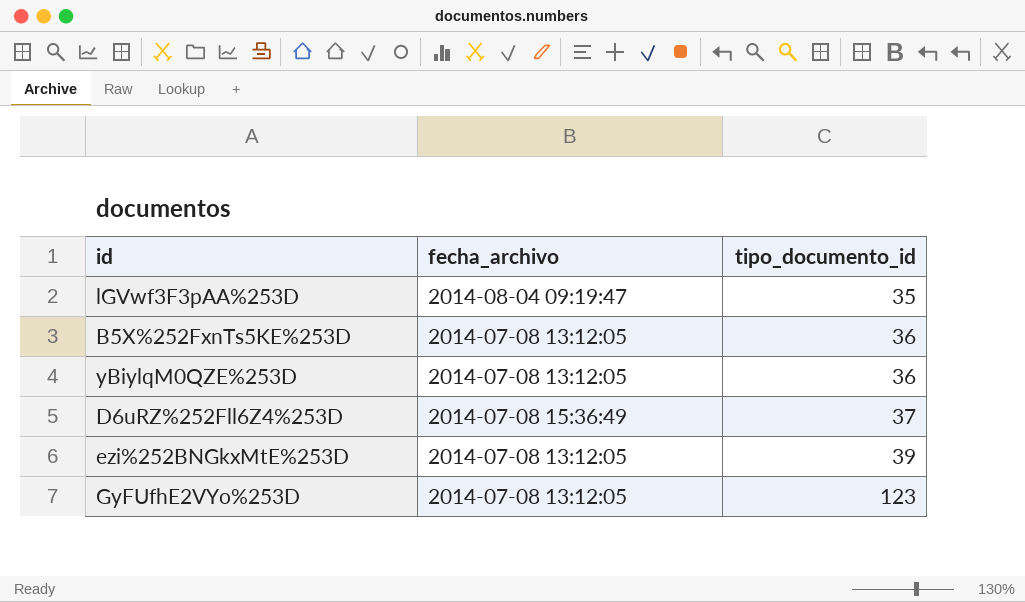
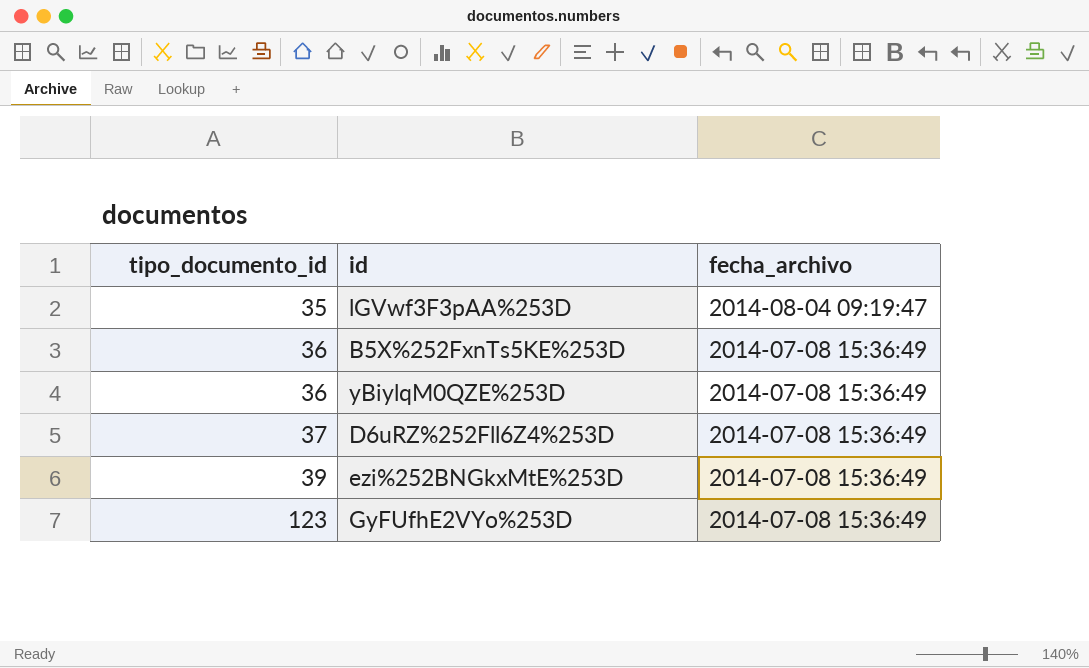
column tipo_documento_id | position: 3 -> 1
B5X%252FxnTs5KE%253D | fecha_archivo: 2014-07-08 13:12:05 -> 2014-07-08 15:36:49
yBiylqM0QZE%253D | fecha_archivo: 2014-07-08 13:12:05 -> 2014-07-08 15:36:49
ezi%252BNGkxMtE%253D | fecha_archivo: 2014-07-08 13:12:05 -> 2014-07-08 15:36:49
GyFUfhE2VYo%253D | fecha_archivo: 2014-07-08 13:12:05 -> 2014-07-08 15:36:49

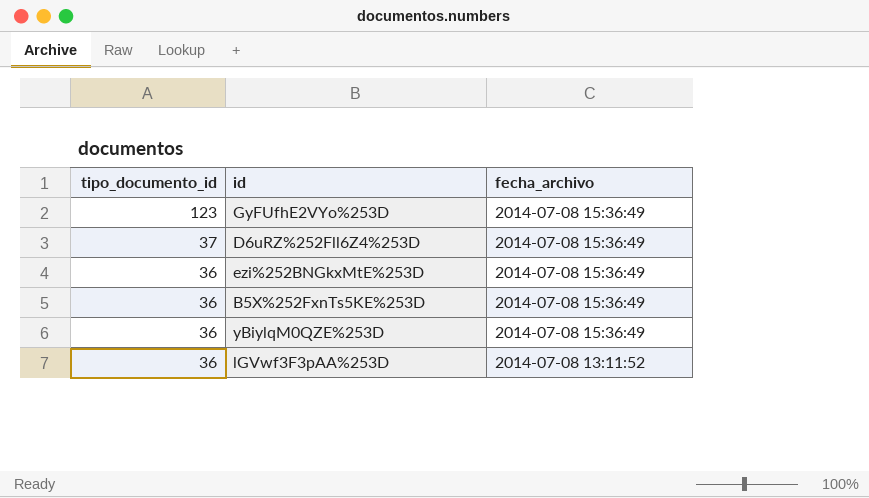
row order: tipo_documento_id ascending -> tipo_documento_id descending
ezi%252BNGkxMtE%253D | tipo_documento_id: 39 -> 36
lGVwf3F3pAA%253D | tipo_documento_id: 35 -> 36
lGVwf3F3pAA%253D | fecha_archivo: 2014-08-04 09:19:47 -> 2014-07-08 13:11:52

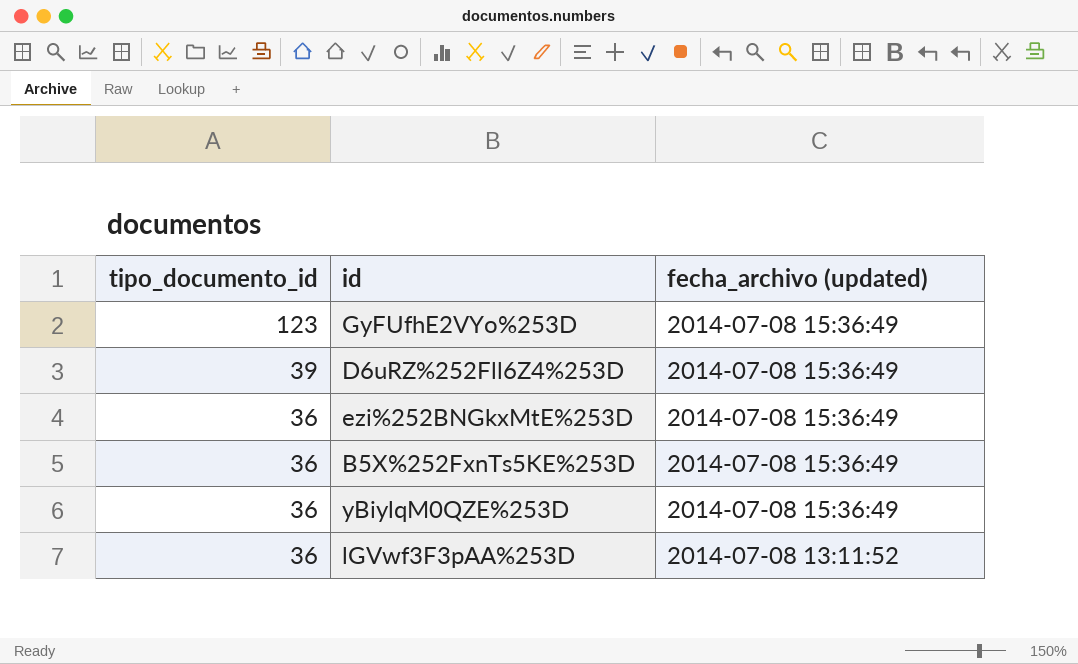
column name: fecha_archivo -> fecha_archivo (updated)
D6uRZ%252Fll6Z4%253D | tipo_documento_id: 37 -> 39

